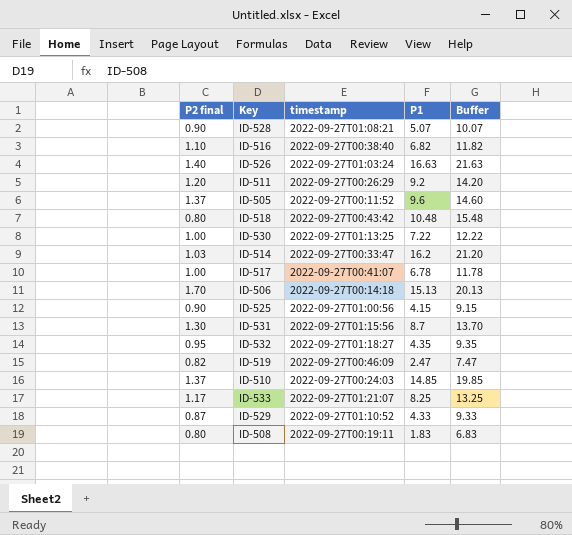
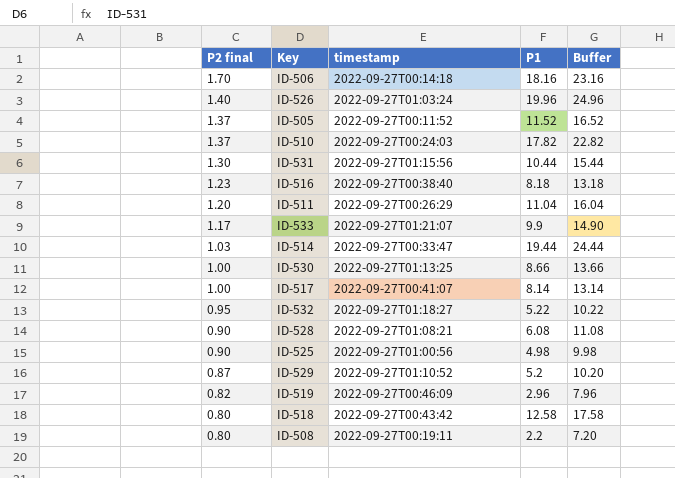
row order: none -> P2 final descending
ID-506 | P1: 15.13 -> 18.16
ID-506 | Buffer: 20.13 -> 23.16
ID-526 | P1: 16.63 -> 19.96
ID-526 | Buffer: 21.63 -> 24.96
ID-505 | P1: 9.6 -> 11.52
ID-505 | Buffer: 14.60 -> 16.52
ID-510 | P1: 14.85 -> 17.82
ID-510 | Buffer: 19.85 -> 22.82
ID-531 | P1: 8.7 -> 10.44
ID-531 | Buffer: 13.70 -> 15.44
ID-516 | P2 final: 1.10 -> 1.23
ID-516 | P1: 6.82 -> 8.18
ID-516 | Buffer: 11.82 -> 13.18
ID-511 | P1: 9.2 -> 11.04
ID-511 | Buffer: 14.20 -> 16.04
ID-533 | P1: 8.25 -> 9.9
ID-533 | Buffer: 13.25 -> 14.90
ID-514 | P1: 16.2 -> 19.44
ID-514 | Buffer: 21.20 -> 24.44
ID-530 | P1: 7.22 -> 8.66
ID-530 | Buffer: 12.22 -> 13.66
ID-517 | P1: 6.78 -> 8.14
ID-517 | Buffer: 11.78 -> 13.14
ID-532 | P1: 4.35 -> 5.22
ID-532 | Buffer: 9.35 -> 10.22
ID-528 | P1: 5.07 -> 6.08
ID-528 | Buffer: 10.07 -> 11.08
ID-525 | P1: 4.15 -> 4.98
ID-525 | Buffer: 9.15 -> 9.98
ID-529 | P1: 4.33 -> 5.2
ID-529 | Buffer: 9.33 -> 10.20
ID-519 | P1: 2.47 -> 2.96
ID-519 | Buffer: 7.47 -> 7.96
ID-518 | P1: 10.48 -> 12.58
ID-518 | Buffer: 15.48 -> 17.58
ID-508 | P1: 1.83 -> 2.2
ID-508 | Buffer: 6.83 -> 7.20

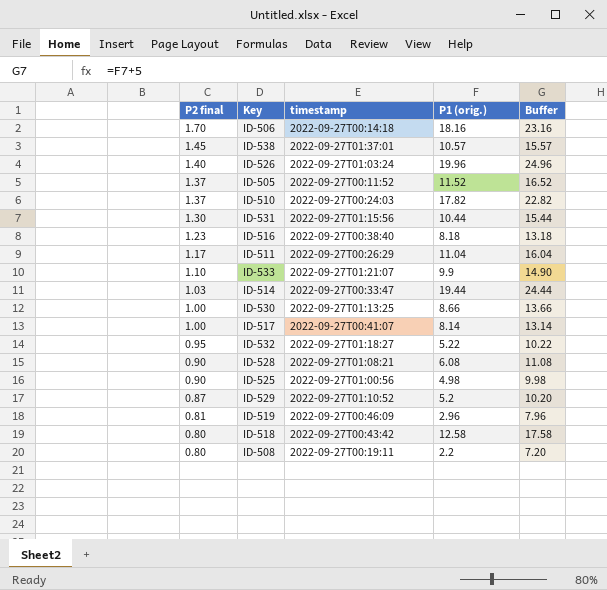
column name: P1 -> P1 (orig.)
row ID-538: none -> 1.45 | 2022-09-27T01:37:01 | 10.57 | 15.57
ID-511 | P2 final: 1.20 -> 1.17
ID-533 | P2 final: 1.17 -> 1.10
ID-519 | P2 final: 0.82 -> 0.81

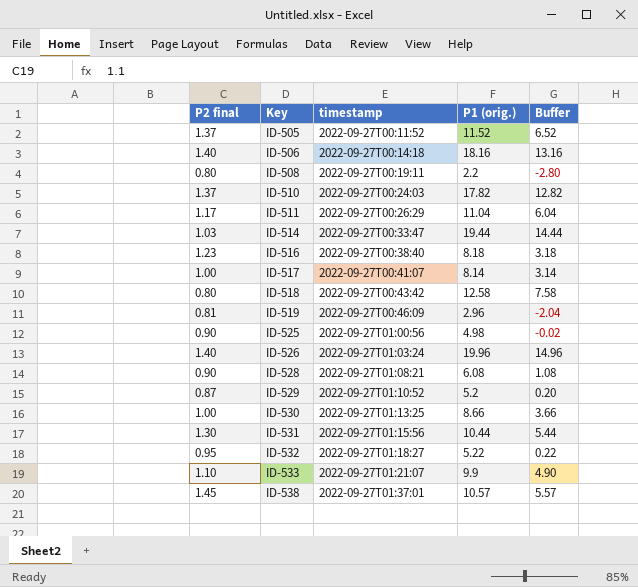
row order: P2 final descending -> Key ascending
column Buffer | formula: [P1 (orig.)] + 5 -> [P1 (orig.)] - 5
ID-506 | P2 final: 1.70 -> 1.40

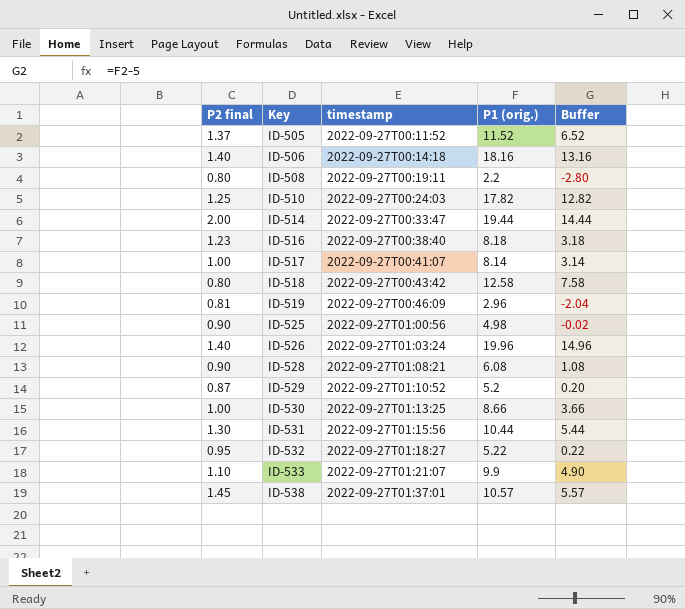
row ID-511: 1.17 | 2022-09-27T00:26:29 | 11.04 | 6.04 -> none
ID-510 | P2 final: 1.37 -> 1.25
ID-514 | P2 final: 1.03 -> 2.00

